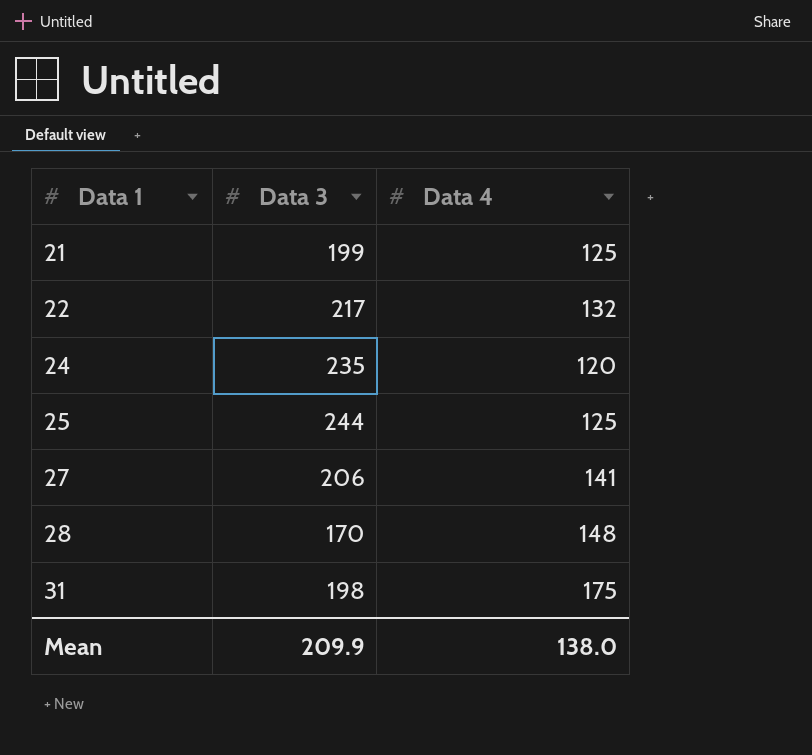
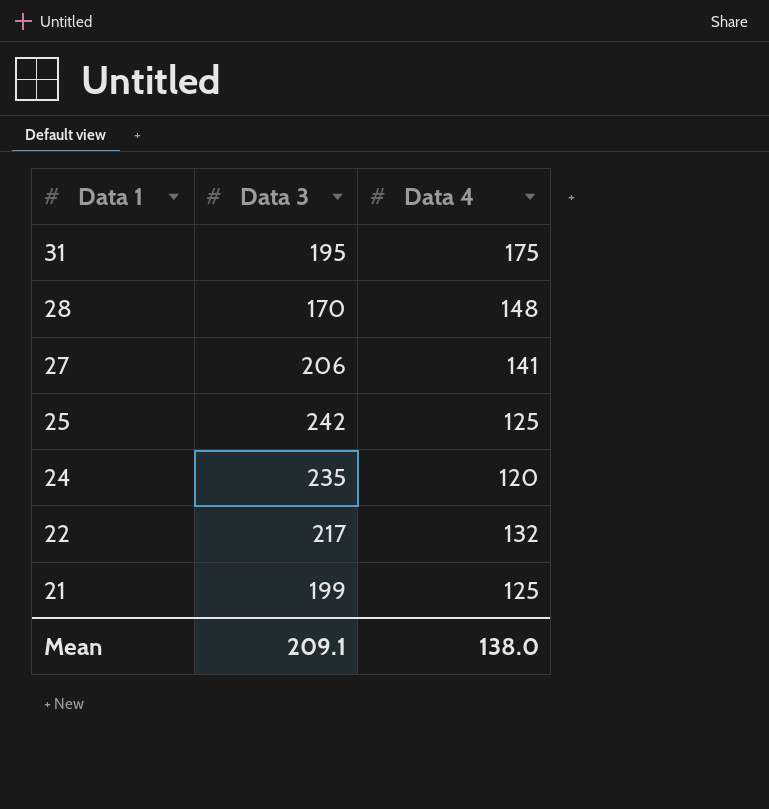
row order: Data 1 ascending -> Data 1 descending
31 | Data 3: 198 -> 195
25 | Data 3: 244 -> 242
Mean | Data 3: 209.9 -> 209.1

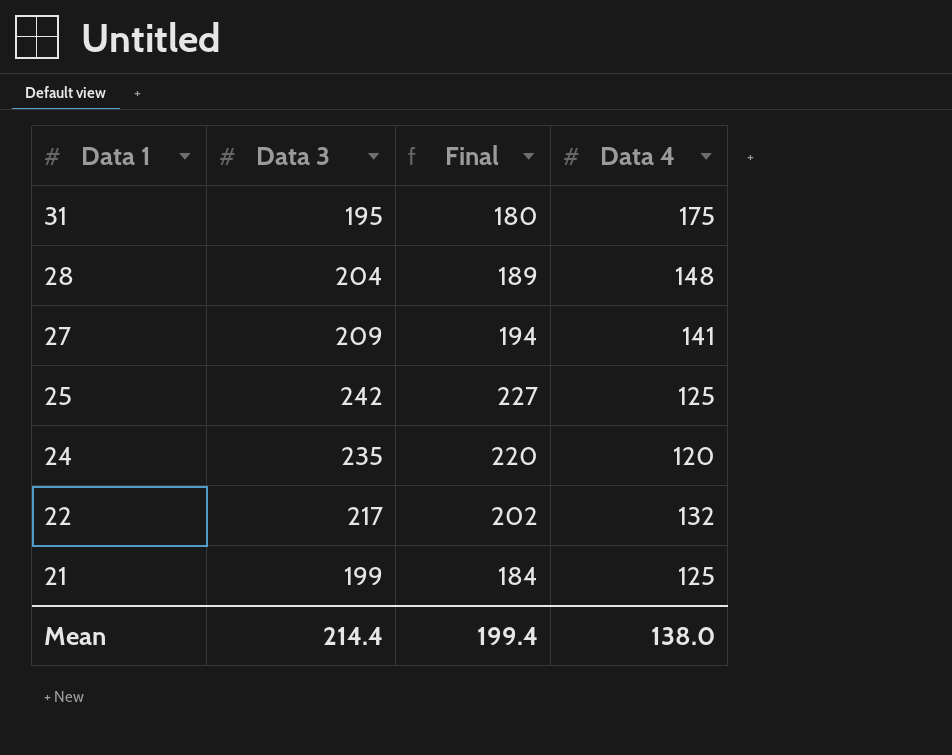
column Final | formula: none -> [Data 3] - 15
28 | Data 3: 170 -> 204
27 | Data 3: 206 -> 209
Mean | Data 3: 209.1 -> 214.4

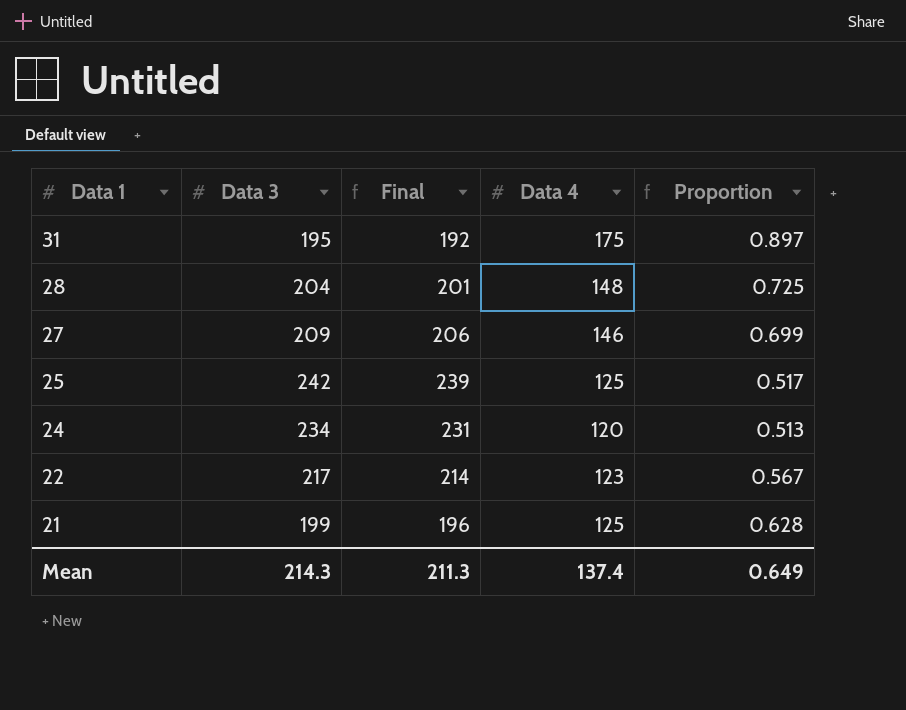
column Final | formula: [Data 3] - 15 -> [Data 3] - 3
column Proportion | formula: none -> [Data 4] / [Data 3]
27 | Data 4: 141 -> 146
24 | Data 3: 235 -> 234
22 | Data 4: 132 -> 123
Mean | Data 3: 214.4 -> 214.3
Mean | Final: 199.4 -> 211.3
Mean | Data 4: 138.0 -> 137.4

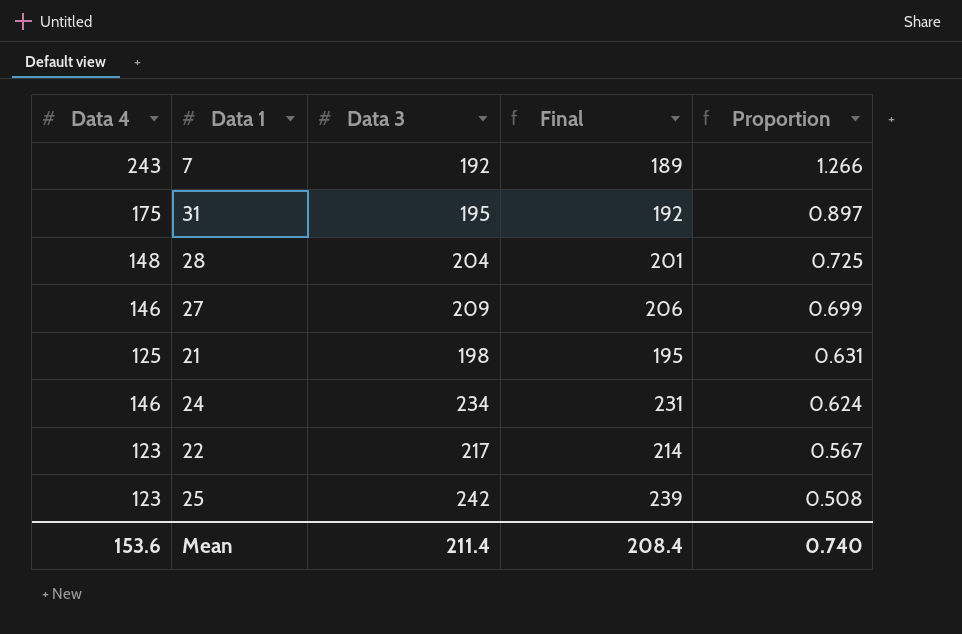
row order: Data 1 descending -> Proportion descending
column Data 4 | position: 4 -> 1
row 7: none -> 243 | 192 | 189 | 1.266
21 | Data 3: 199 -> 198
21 | Final: 196 -> 195
21 | Proportion: 0.628 -> 0.631
24 | Data 4: 120 -> 146
24 | Proportion: 0.513 -> 0.624
25 | Data 4: 125 -> 123
25 | Proportion: 0.517 -> 0.508
Mean | Data 4: 137.4 -> 153.6
Mean | Data 3: 214.3 -> 211.4
Mean | Final: 211.3 -> 208.4
Mean | Proportion: 0.649 -> 0.740

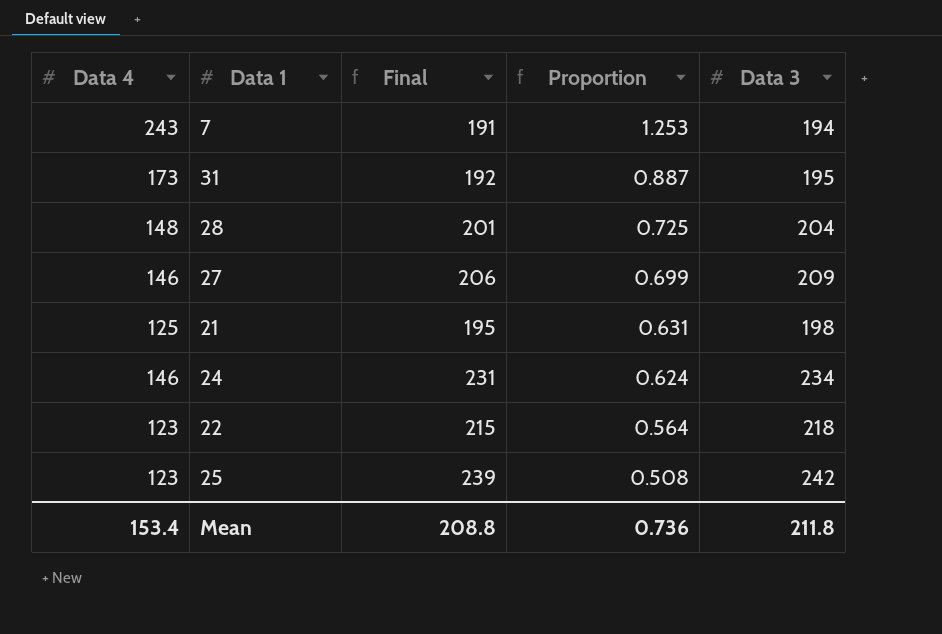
column Data 3 | position: 3 -> 5
7 | Final: 189 -> 191
7 | Proportion: 1.266 -> 1.253
7 | Data 3: 192 -> 194
31 | Data 4: 175 -> 173
31 | Proportion: 0.897 -> 0.887
22 | Final: 214 -> 215
22 | Proportion: 0.567 -> 0.564
22 | Data 3: 217 -> 218
Mean | Data 4: 153.6 -> 153.4
Mean | Final: 208.4 -> 208.8
Mean | Proportion: 0.740 -> 0.736
Mean | Data 3: 211.4 -> 211.8

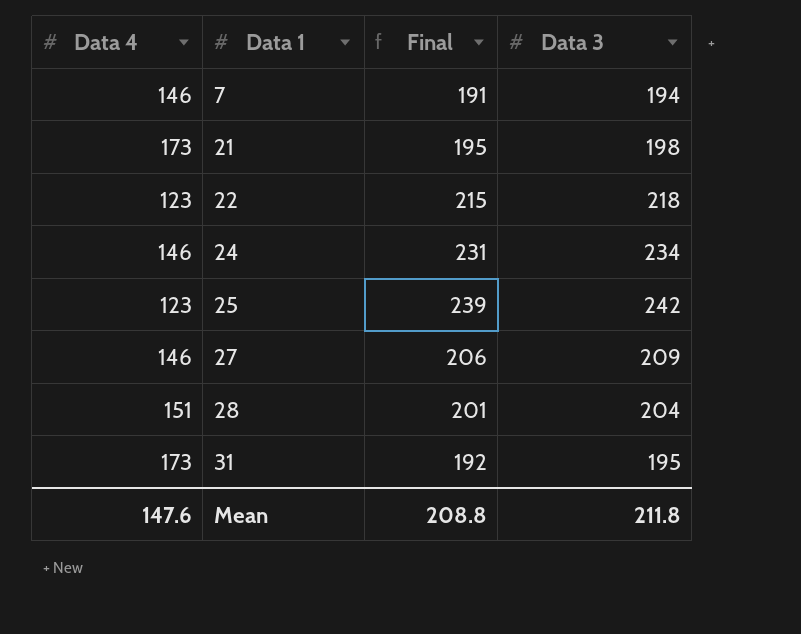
row order: Proportion descending -> Data 1 ascending
column Proportion | formula: [Data 4] / [Data 3] -> none
7 | Data 4: 243 -> 146
21 | Data 4: 125 -> 173
28 | Data 4: 148 -> 151
Mean | Data 4: 153.4 -> 147.6

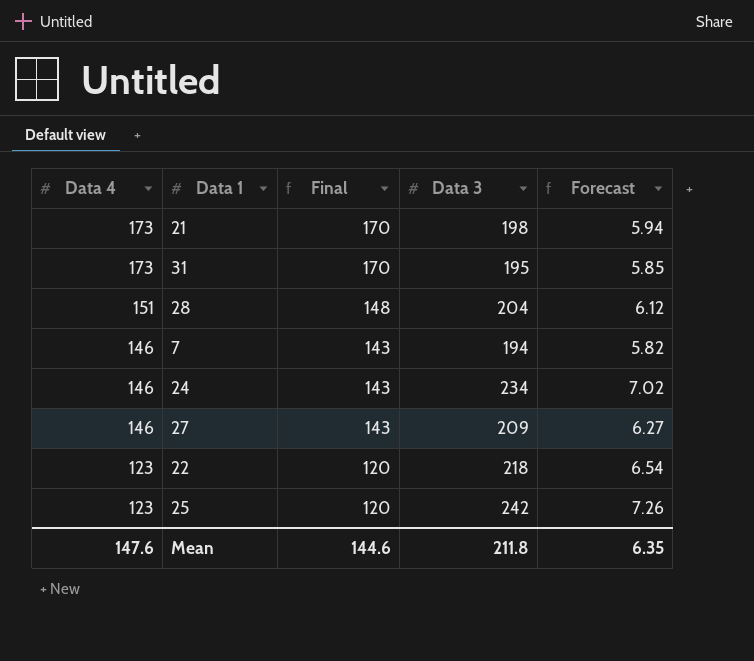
row order: Data 1 ascending -> Data 4 descending
column Final | formula: [Data 3] - 3 -> [Data 4] - 3
column Forecast | formula: none -> [Data 3] * 0.03
Mean | Final: 208.8 -> 144.6

